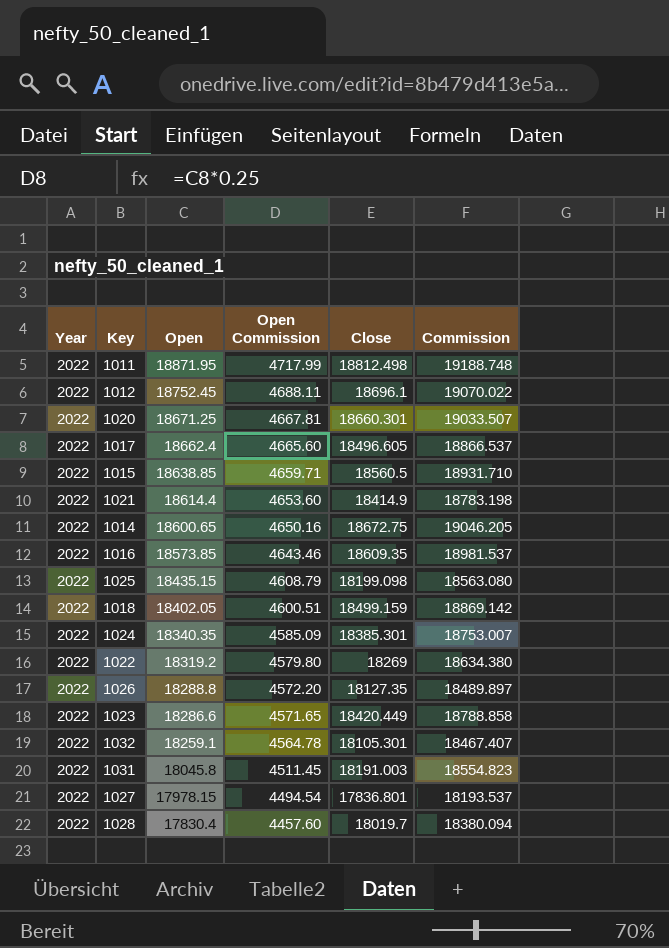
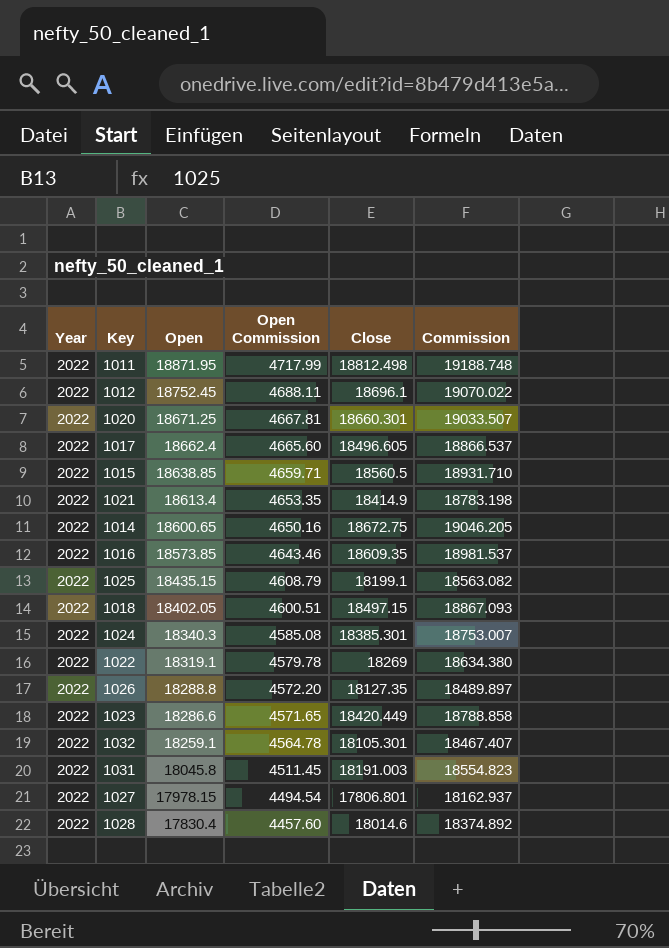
1021 | Open: 18614.4 -> 18613.4
1021 | Open Commission: 4653.60 -> 4653.35
1025 | Close: 18199.098 -> 18199.1
1025 | Commission: 18563.080 -> 18563.082
1018 | Close: 18499.159 -> 18497.15
1018 | Commission: 18869.142 -> 18867.093
1024 | Open: 18340.35 -> 18340.3
1024 | Open Commission: 4585.09 -> 4585.08
1022 | Open: 18319.2 -> 18319.1
1022 | Open Commission: 4579.80 -> 4579.78
1027 | Close: 17836.801 -> 17806.801
1027 | Commission: 18193.537 -> 18162.937
1028 | Close: 18019.7 -> 18014.6
1028 | Commission: 18380.094 -> 18374.892

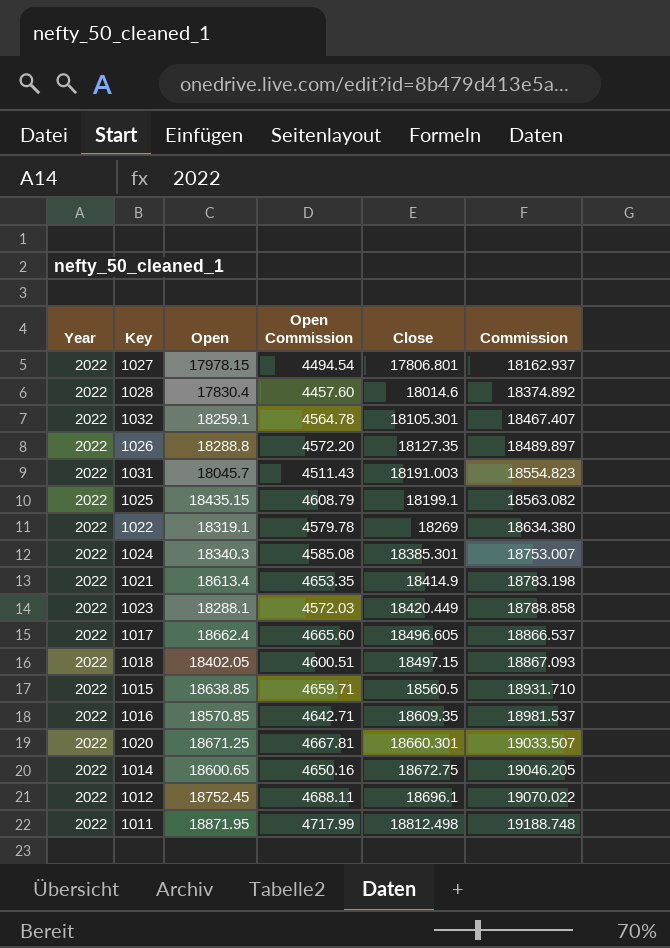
row order: Open descending -> Close ascending
1031 | Open: 18045.8 -> 18045.7
1031 | Open Commission: 4511.45 -> 4511.43
1023 | Open: 18286.6 -> 18288.1
1023 | Open Commission: 4571.65 -> 4572.03
1016 | Open: 18573.85 -> 18570.85
1016 | Open Commission: 4643.46 -> 4642.71

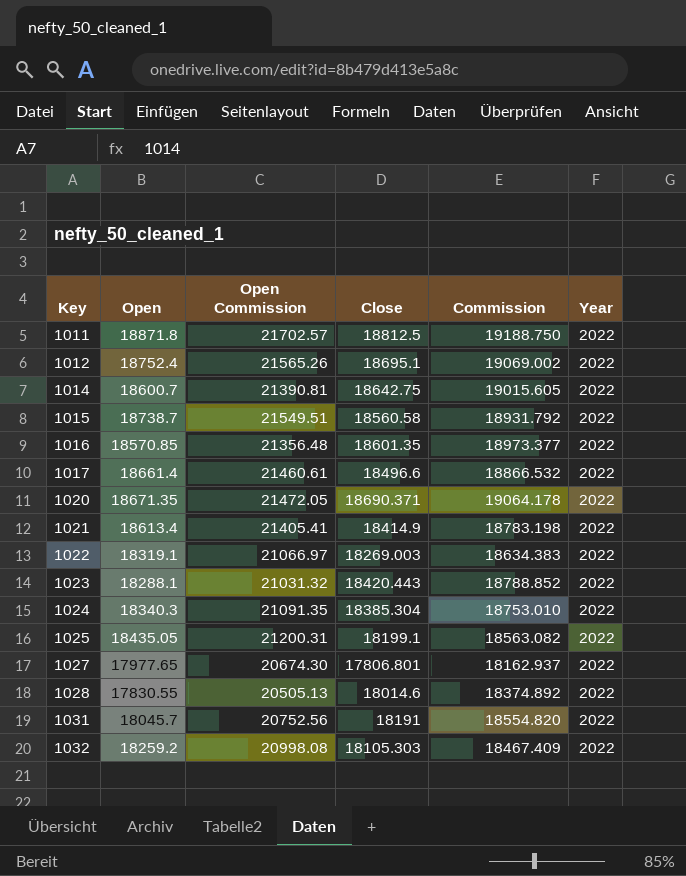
row order: Close ascending -> Key ascending
column Open Commission | formula: [Open] * 0.25 -> [Open] * 1.15
column Year | position: 1 -> 6
row 1026: 2022 | 18288.8 | 4572.20 | 18127.35 | 18489.897 -> none
row 1018: 2022 | 18402.05 | 4600.51 | 18497.15 | 18867.093 -> none
1011 | Open: 18871.95 -> 18871.8
1011 | Close: 18812.498 -> 18812.5
1011 | Commission: 19188.748 -> 19188.750
1012 | Open: 18752.45 -> 18752.4
1012 | Close: 18696.1 -> 18695.1
1012 | Commission: 19070.022 -> 19069.002
1014 | Open: 18600.65 -> 18600.7
1014 | Close: 18672.75 -> 18642.75
1014 | Commission: 19046.205 -> 19015.605
1015 | Open: 18638.85 -> 18738.7
1015 | Close: 18560.5 -> 18560.58
1015 | Commission: 18931.710 -> 18931.792
1016 | Close: 18609.35 -> 18601.35
1016 | Commission: 18981.537 -> 18973.377
1017 | Open: 18662.4 -> 18661.4
1017 | Close: 18496.605 -> 18496.6
1017 | Commission: 18866.537 -> 18866.532
1020 | Open: 18671.25 -> 18671.35
1020 | Close: 18660.301 -> 18690.371
1020 | Commission: 19033.507 -> 19064.178
1022 | Close: 18269 -> 18269.003
1022 | Commission: 18634.380 -> 18634.383
1023 | Close: 18420.449 -> 18420.443
1023 | Commission: 18788.858 -> 18788.852
1024 | Close: 18385.301 -> 18385.304
1024 | Commission: 18753.007 -> 18753.010
1025 | Open: 18435.15 -> 18435.05
1027 | Open: 17978.15 -> 17977.65
1028 | Open: 17830.4 -> 17830.55
1031 | Close: 18191.003 -> 18191
1031 | Commission: 18554.823 -> 18554.820
1032 | Open: 18259.1 -> 18259.2
1032 | Close: 18105.301 -> 18105.303
1032 | Commission: 18467.407 -> 18467.409

